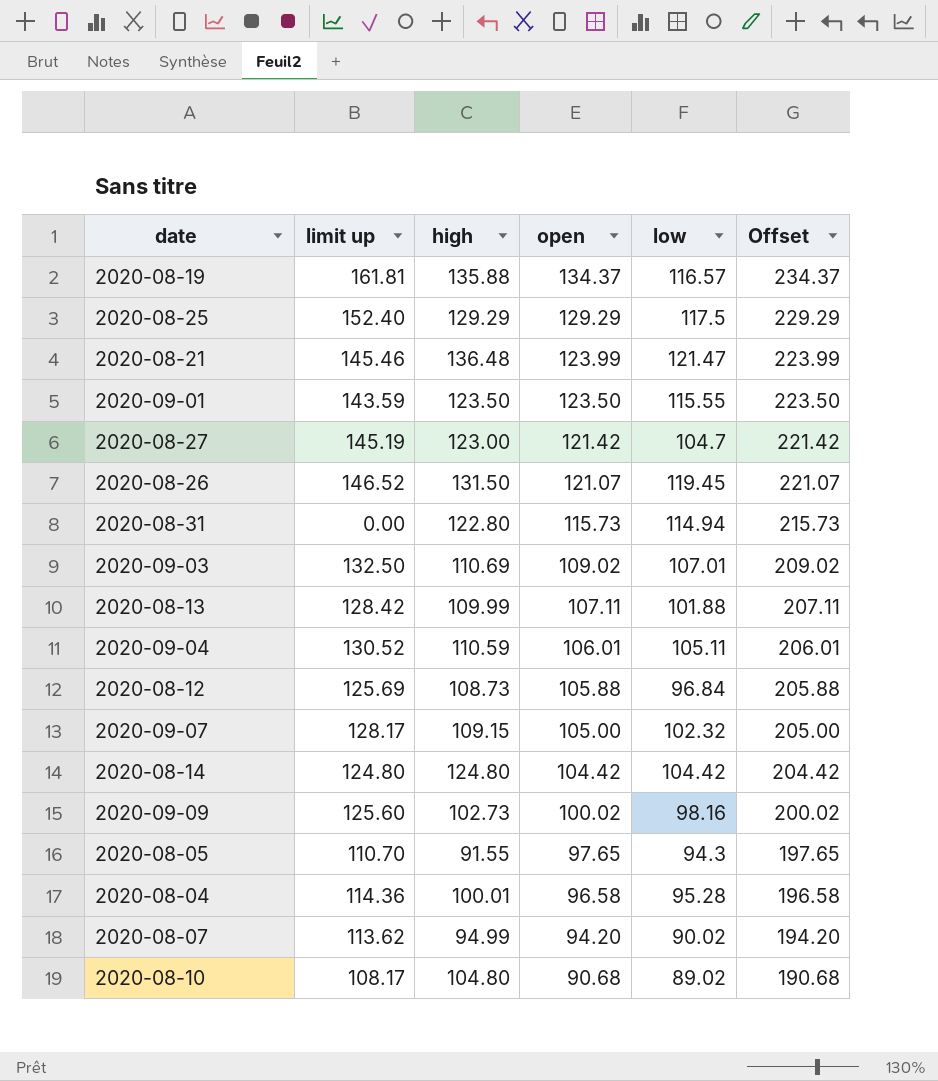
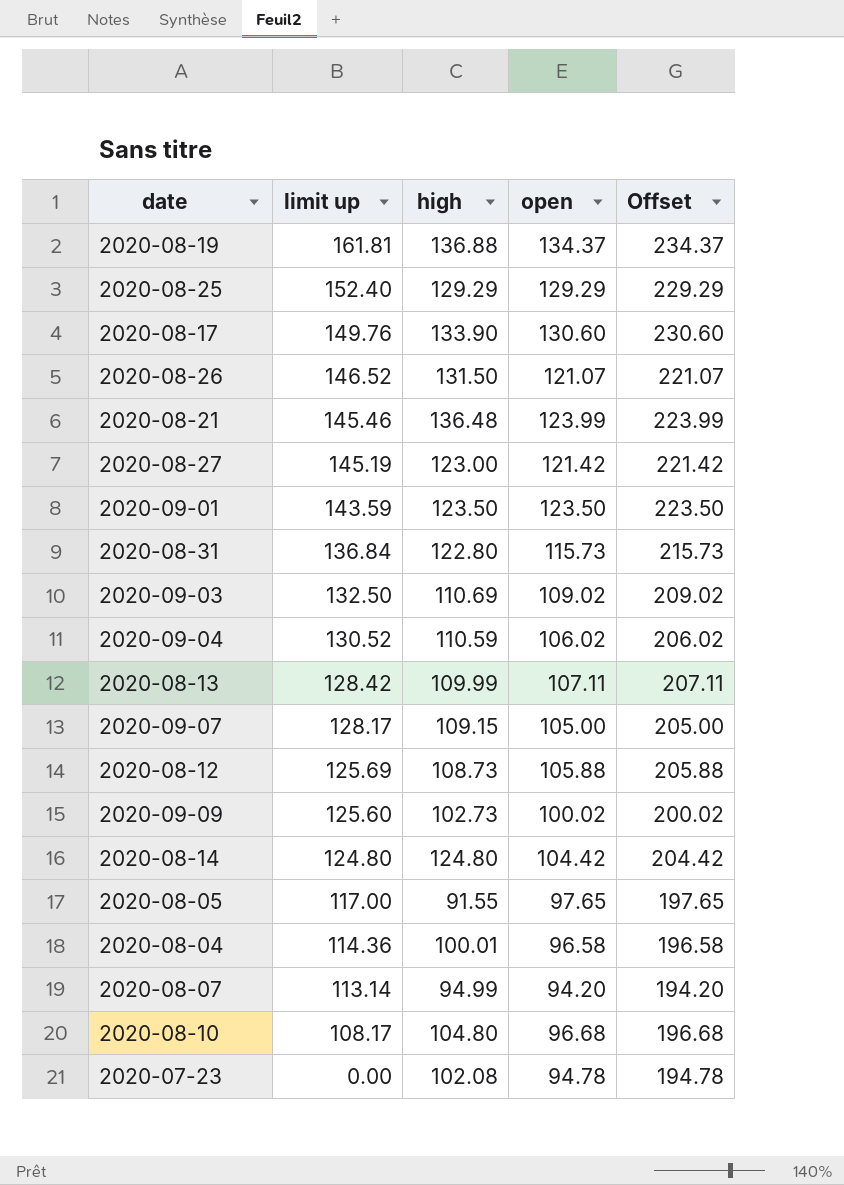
row order: open descending -> limit up descending
column low | position: 5 -> none
2020-08-19 | high: 135.88 -> 136.88
row 2020-08-17: none -> 149.76 | 133.90 | 130.60 | 230.60
2020-08-31 | limit up: 0.00 -> 136.84
2020-09-04 | open: 106.01 -> 106.02
2020-09-04 | Offset: 206.01 -> 206.02
2020-08-05 | limit up: 110.70 -> 117.00
2020-08-07 | limit up: 113.62 -> 113.14
2020-08-10 | open: 90.68 -> 96.68
2020-08-10 | Offset: 190.68 -> 196.68
row 2020-07-23: none -> 0.00 | 102.08 | 94.78 | 194.78

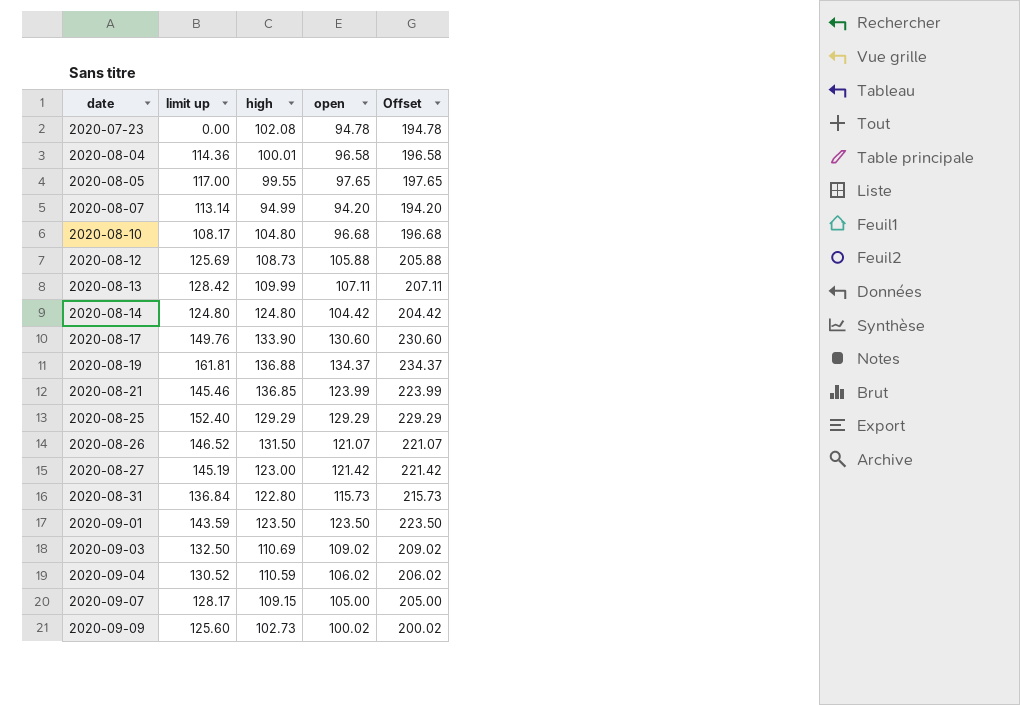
row order: limit up descending -> date ascending
2020-08-05 | high: 91.55 -> 99.55
2020-08-21 | high: 136.48 -> 136.85

